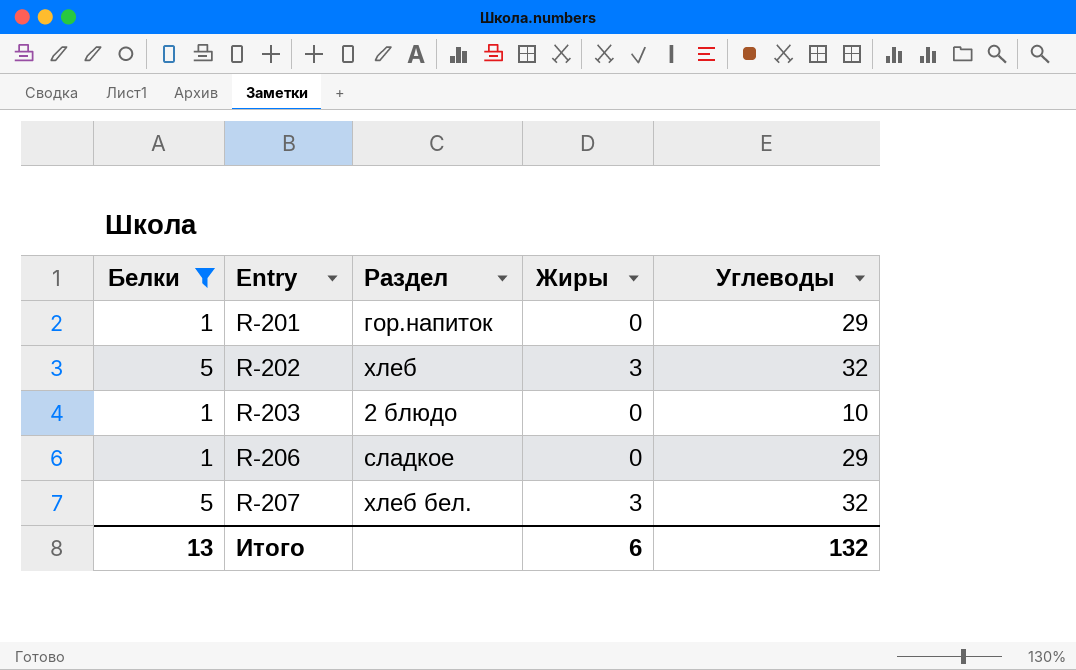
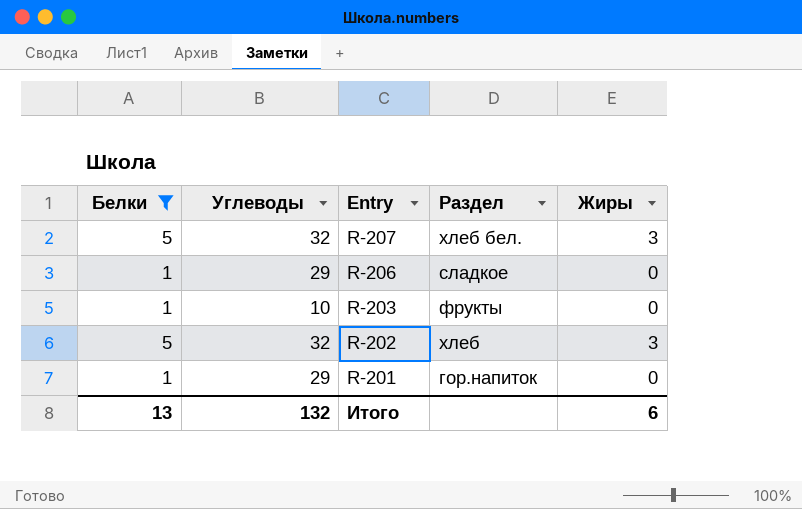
row order: Entry ascending -> Entry descending
column Углеводы | position: 5 -> 2
R-203 | Раздел: 2 блюдо -> фрукты

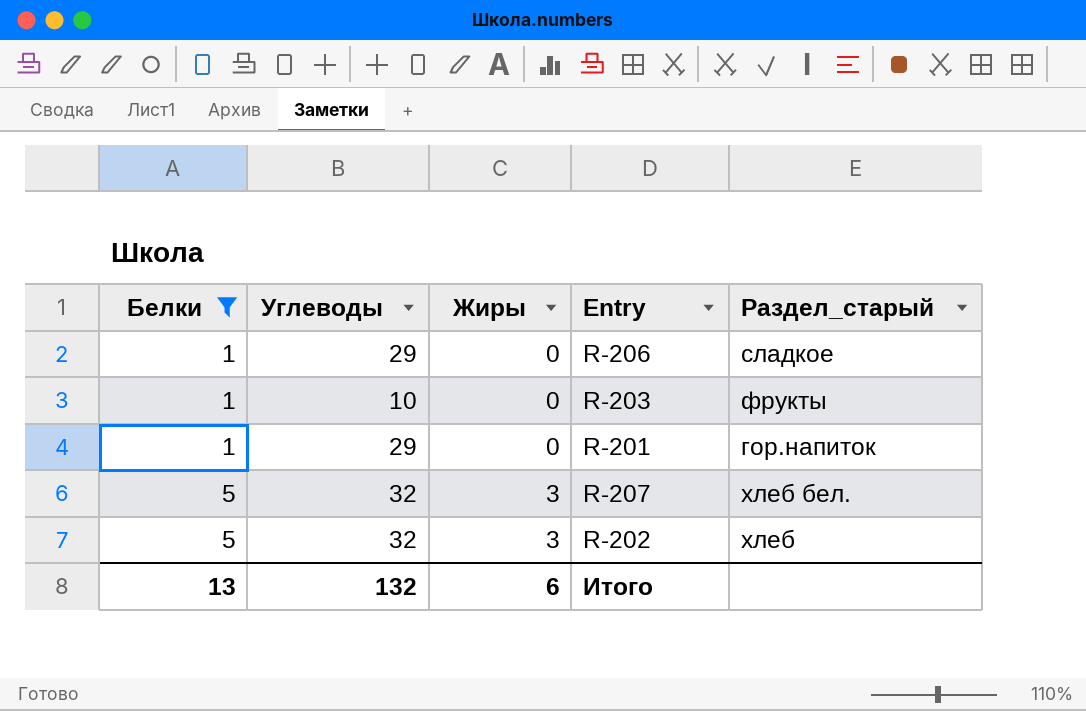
row order: Entry descending -> Белки ascending
column Жиры | position: 5 -> 3
column name: Раздел -> Раздел_старый

